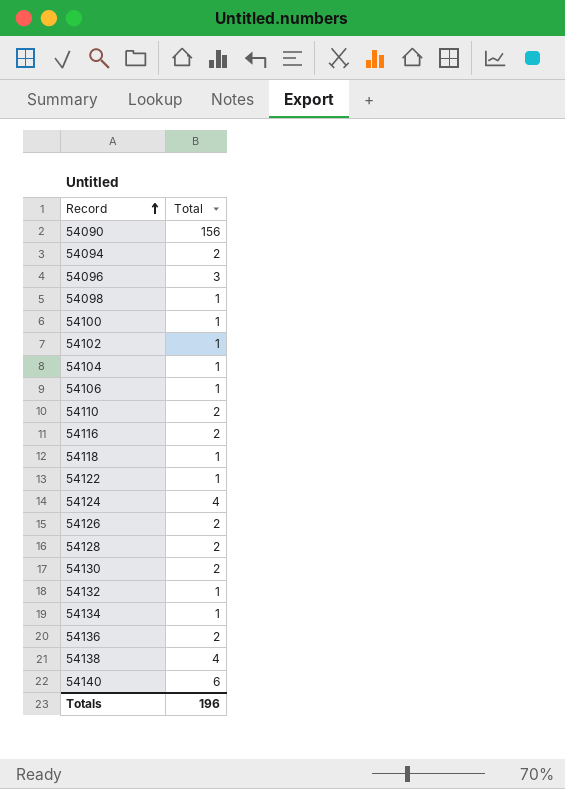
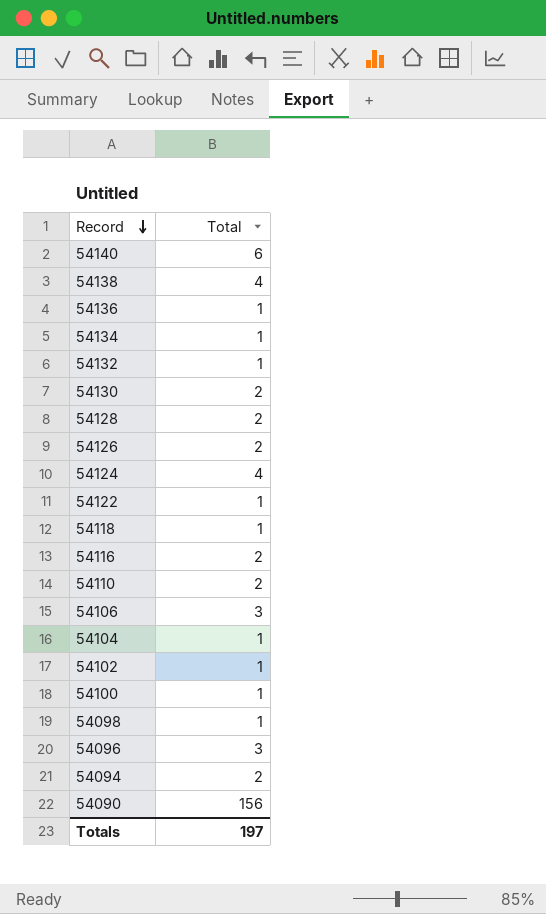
row order: Record ascending -> Record descending
54136 | Total: 2 -> 1
54106 | Total: 1 -> 3
Totals | Total: 196 -> 197

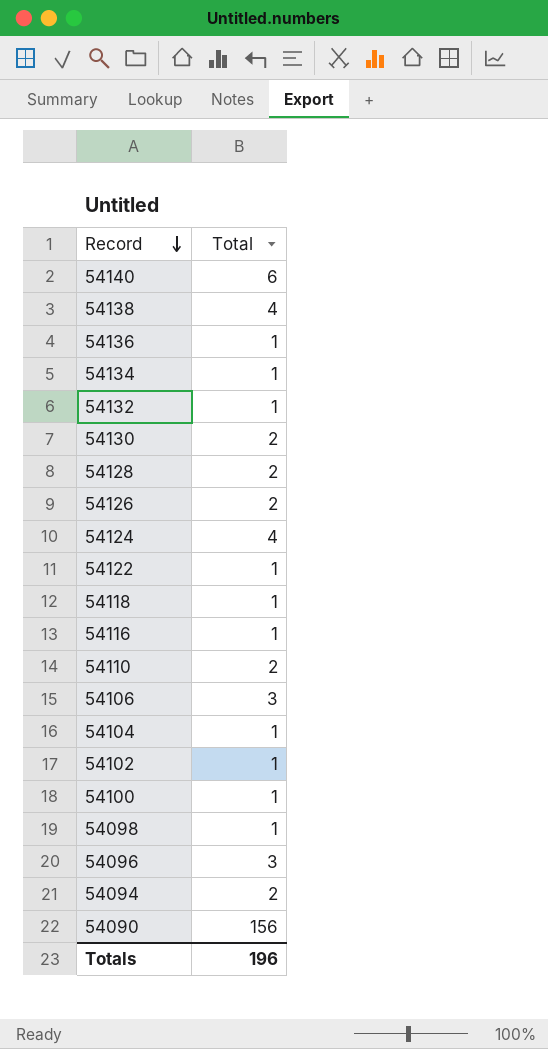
54116 | Total: 2 -> 1
Totals | Total: 197 -> 196

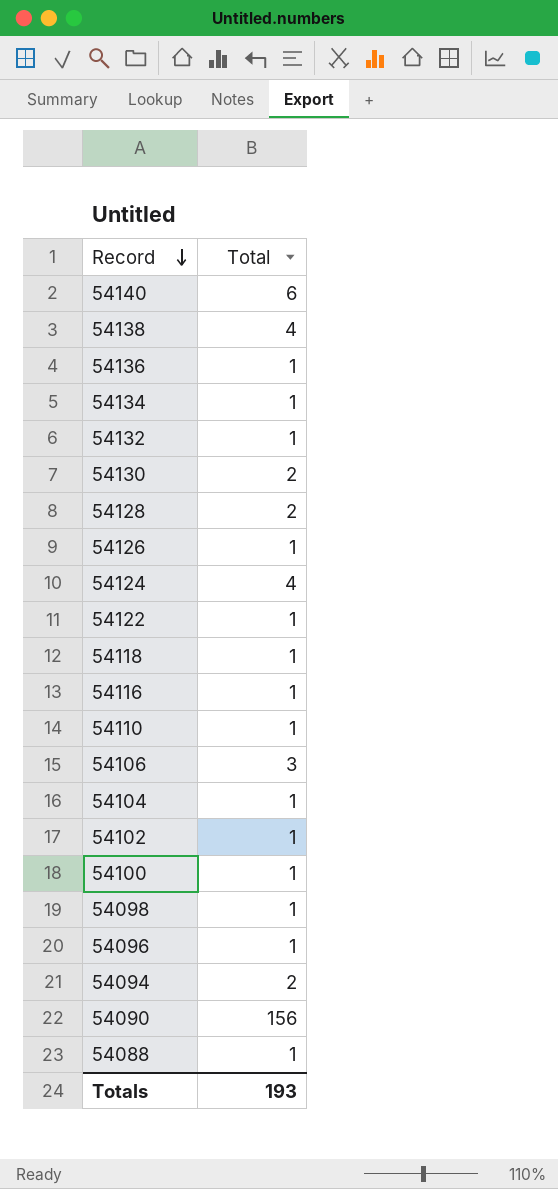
54126 | Total: 2 -> 1
54110 | Total: 2 -> 1
54096 | Total: 3 -> 1
row 54088: none -> 1
Totals | Total: 196 -> 193

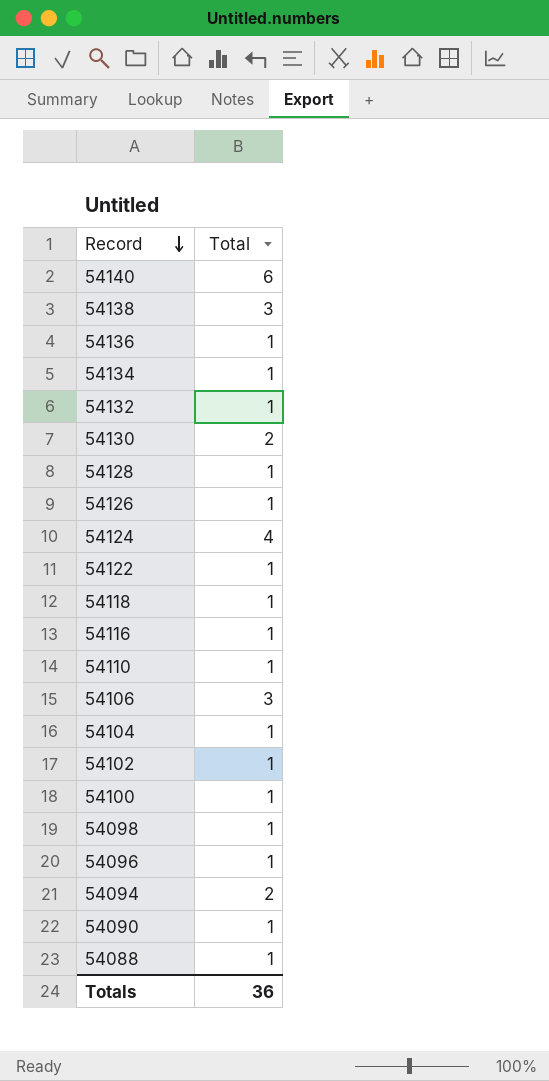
54138 | Total: 4 -> 3
54128 | Total: 2 -> 1
54090 | Total: 156 -> 1
Totals | Total: 193 -> 36

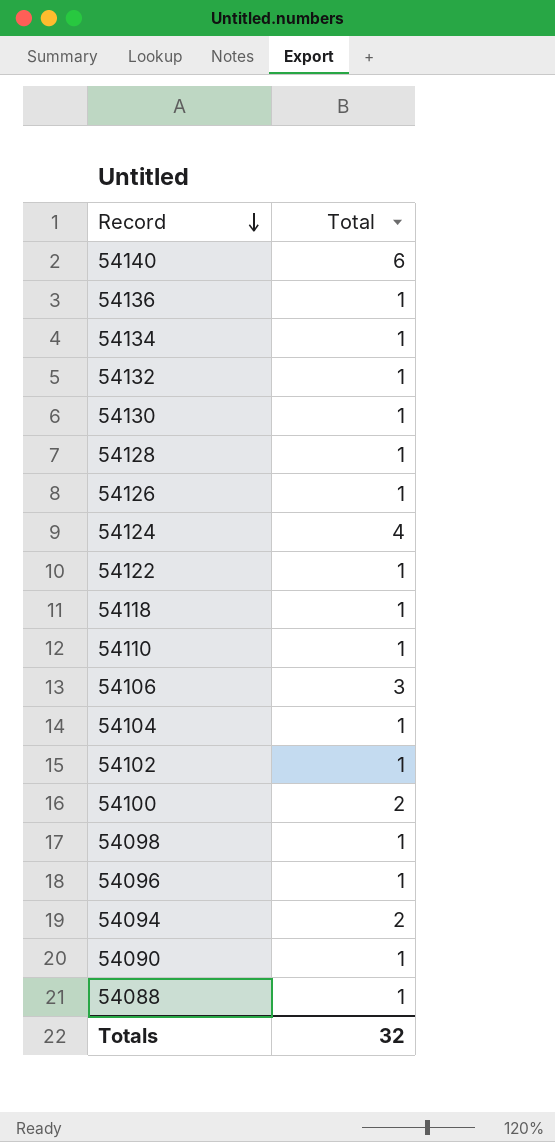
row 54138: 3 -> none
row 54116: 1 -> none
54130 | Total: 2 -> 1
54100 | Total: 1 -> 2
Totals | Total: 36 -> 32

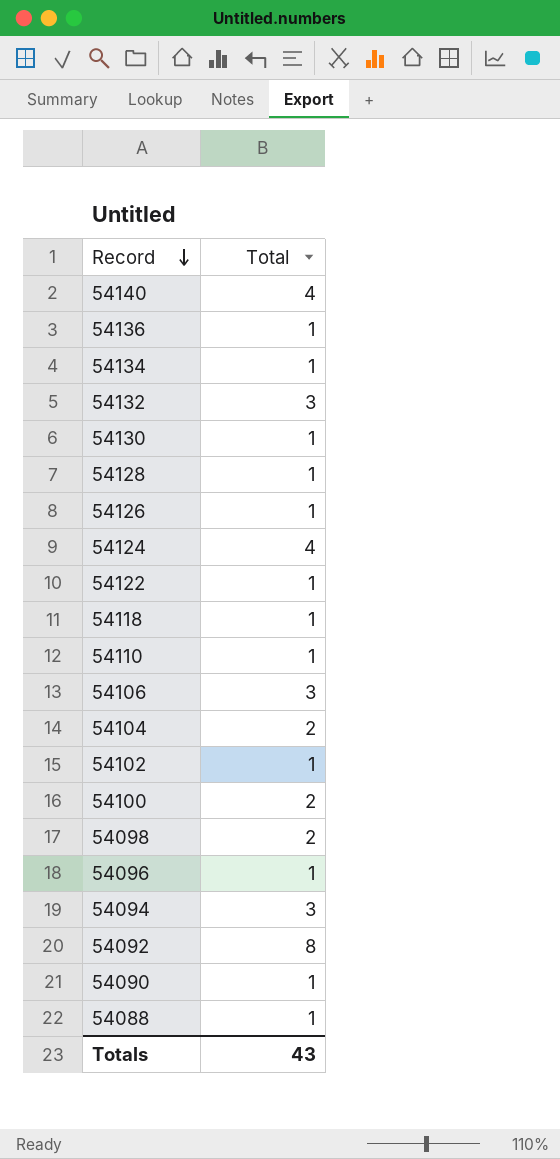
54140 | Total: 6 -> 4
54132 | Total: 1 -> 3
54104 | Total: 1 -> 2
54098 | Total: 1 -> 2
54094 | Total: 2 -> 3
row 54092: none -> 8
Totals | Total: 32 -> 43

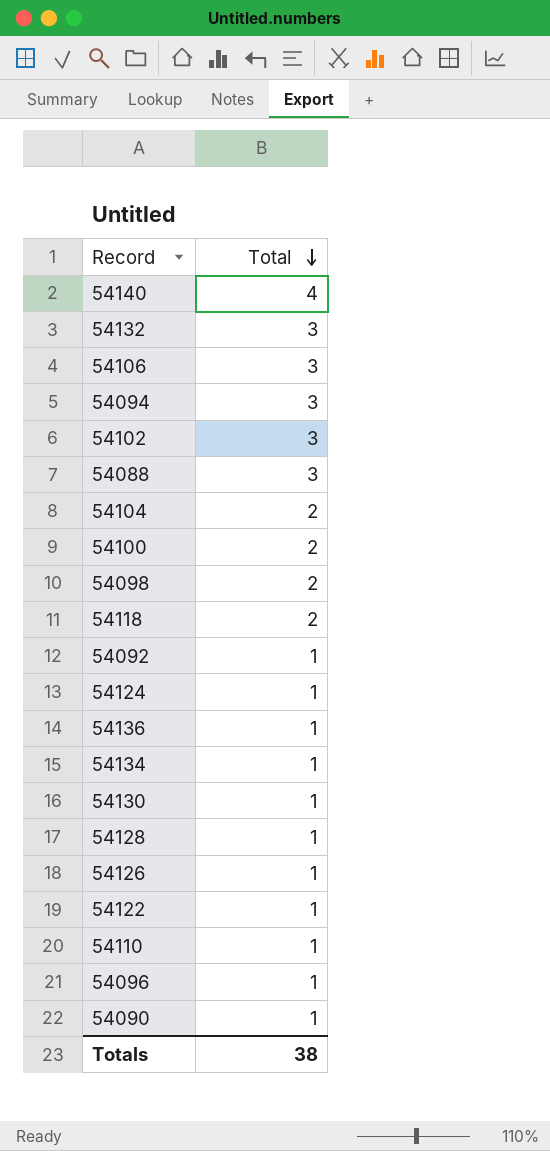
row order: Record descending -> Total descending
54102 | Total: 1 -> 3
54088 | Total: 1 -> 3
54118 | Total: 1 -> 2
54092 | Total: 8 -> 1
54124 | Total: 4 -> 1
Totals | Total: 43 -> 38

